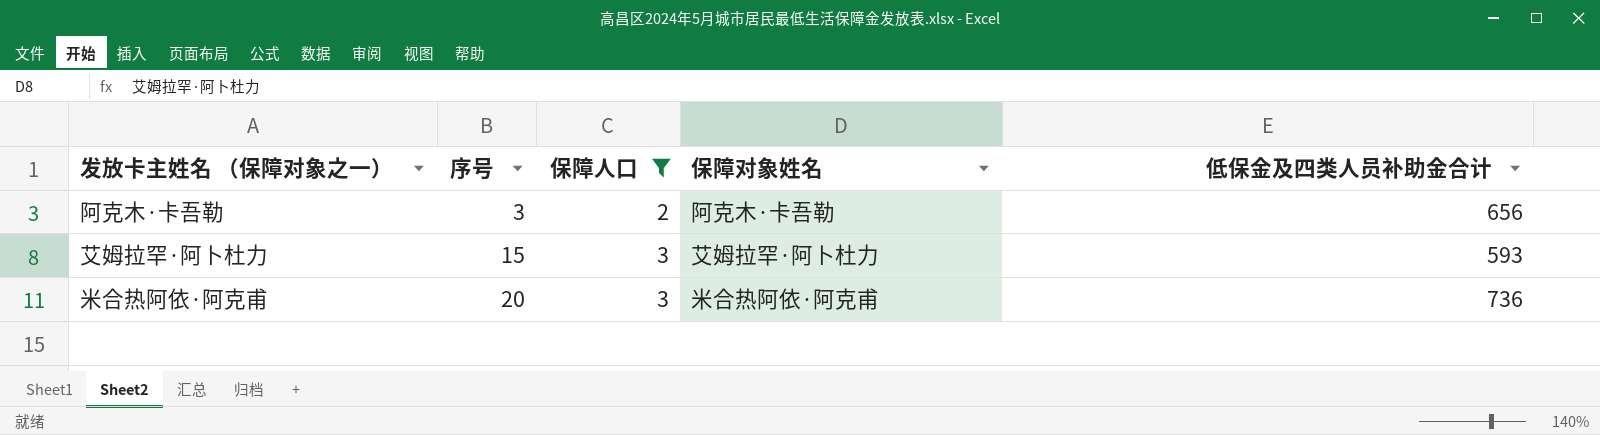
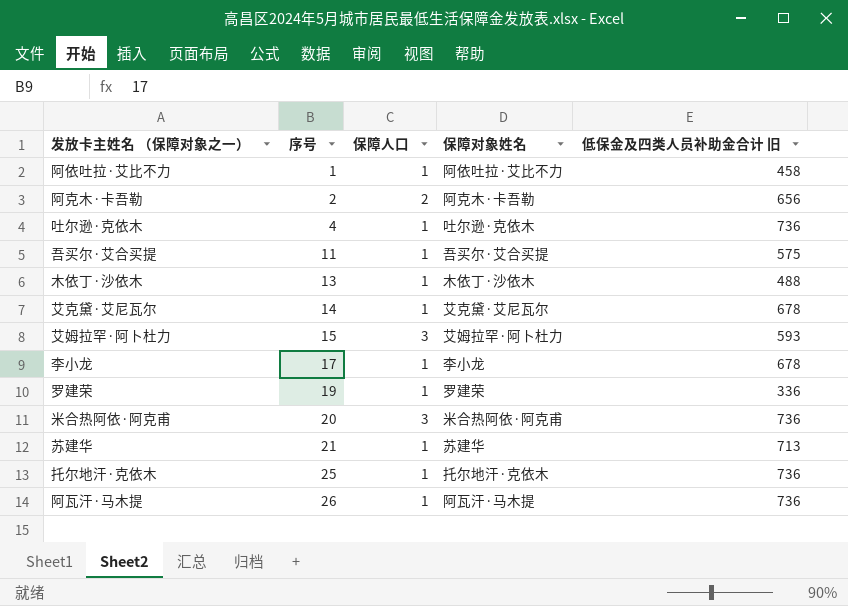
filter: 保障人口 != 1 -> none
column name: 低保金及四类人员补助金合计 -> 低保金及四类人员补助金合计 旧
阿克木·卡吾勒 | 序号: 3 -> 2

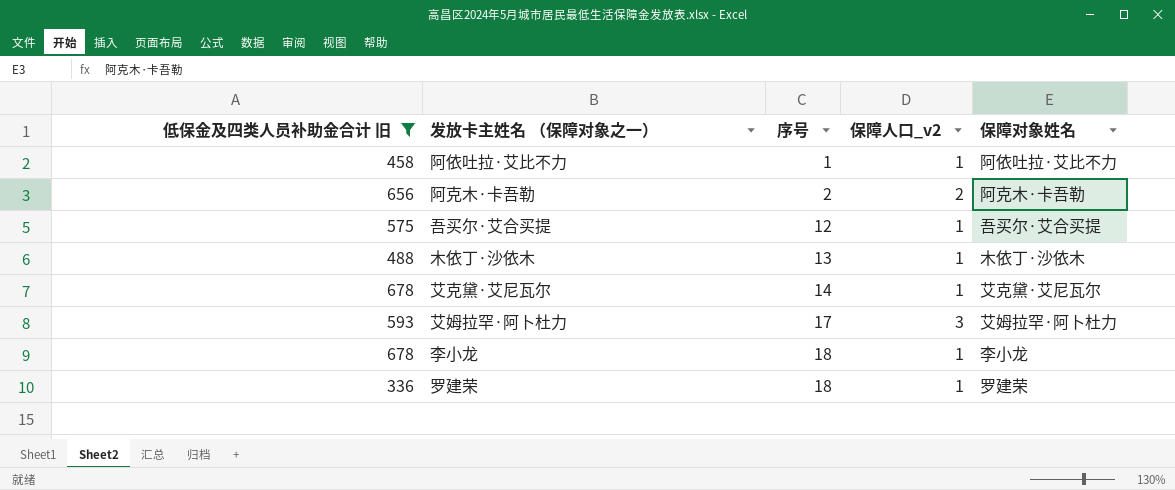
filter: none -> 低保金及四类人员补助金合计 旧 <= 678
column 低保金及四类人员补助金合计 旧 | position: 5 -> 1
column name: 保障人口 -> 保障人口_v2
吾买尔·艾合买提 | 序号: 11 -> 12
艾姆拉罕·阿卜杜力 | 序号: 15 -> 17
李小龙 | 序号: 17 -> 18
罗建荣 | 序号: 19 -> 18

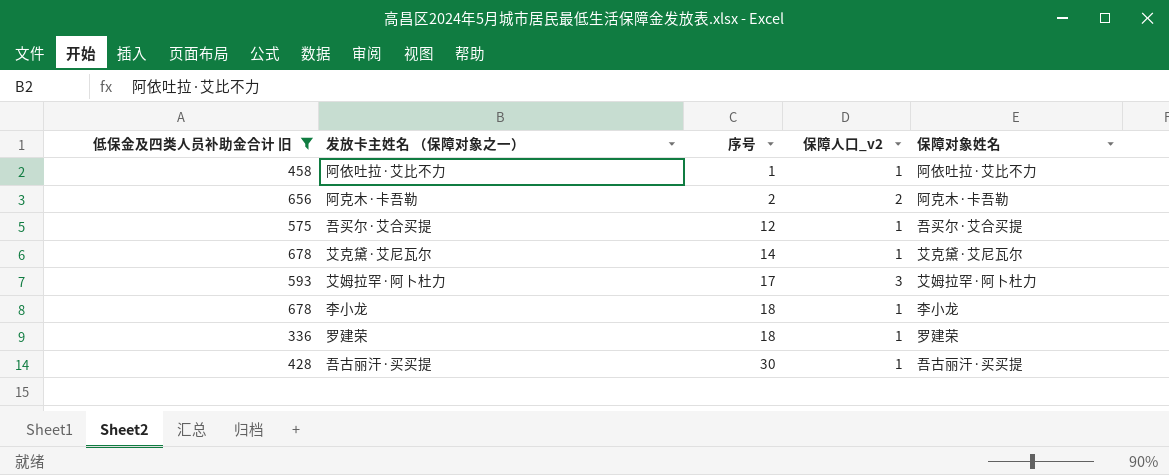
row 木依丁·沙依木: 488 | 13 | 1 | 木依丁·沙依木 -> none
row 吾古丽汗·买买提: none -> 428 | 30 | 1 | 吾古丽汗·买买提

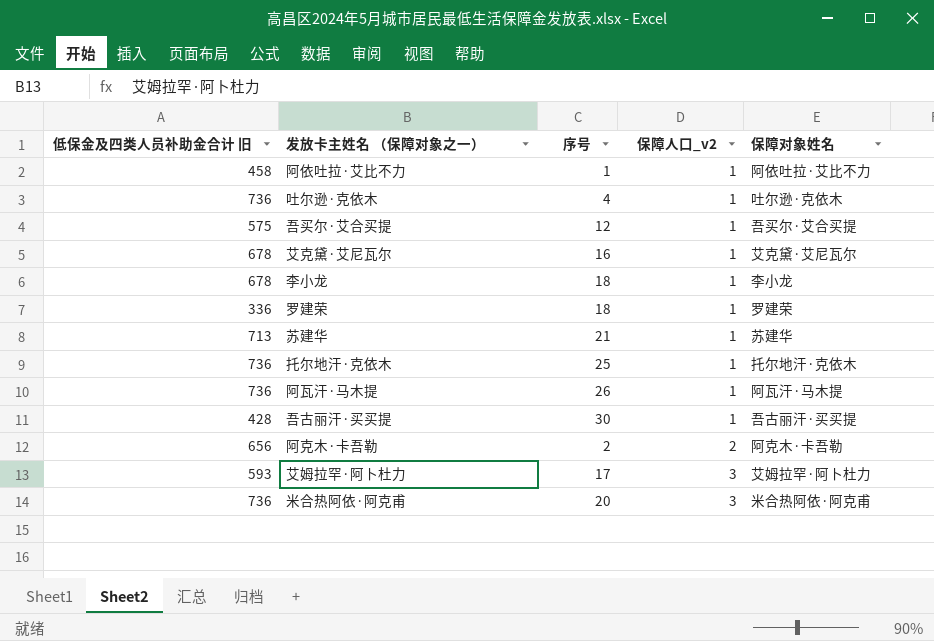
filter: 低保金及四类人员补助金合计 旧 <= 678 -> none
row order: 序号 ascending -> 保障人口_v2 ascending
艾克黛·艾尼瓦尔 | 序号: 14 -> 16

